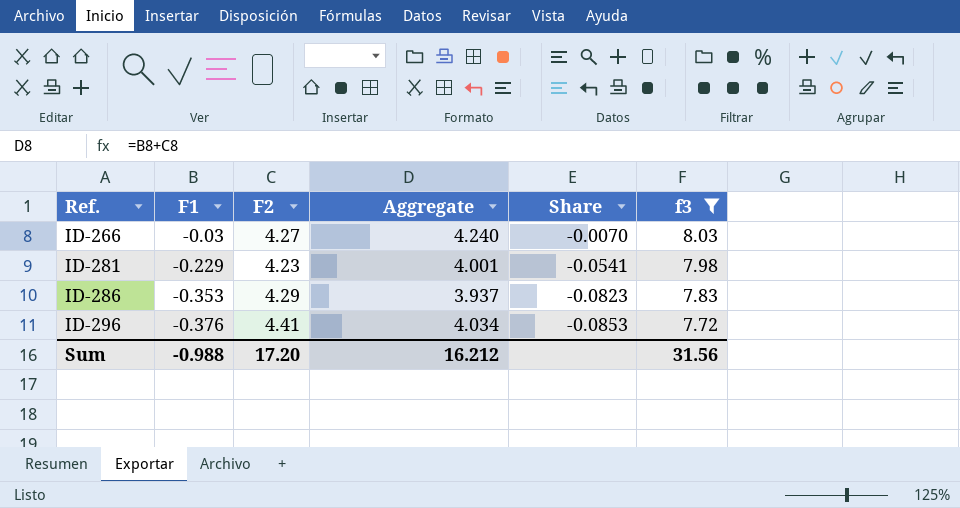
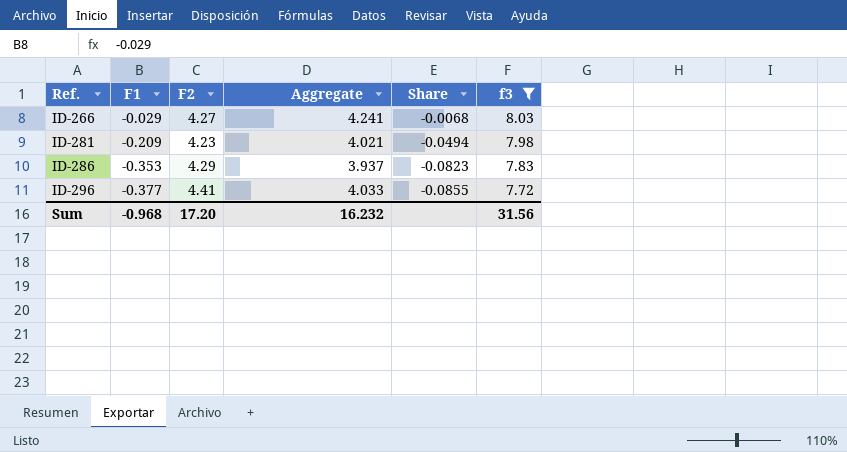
ID-266 | F1: -0.03 -> -0.029
ID-266 | Aggregate: 4.240 -> 4.241
ID-266 | Share: -0.0070 -> -0.0068
ID-281 | F1: -0.229 -> -0.209
ID-281 | Aggregate: 4.001 -> 4.021
ID-281 | Share: -0.0541 -> -0.0494
ID-296 | F1: -0.376 -> -0.377
ID-296 | Aggregate: 4.034 -> 4.033
ID-296 | Share: -0.0853 -> -0.0855
Sum | F1: -0.988 -> -0.968
Sum | Aggregate: 16.212 -> 16.232

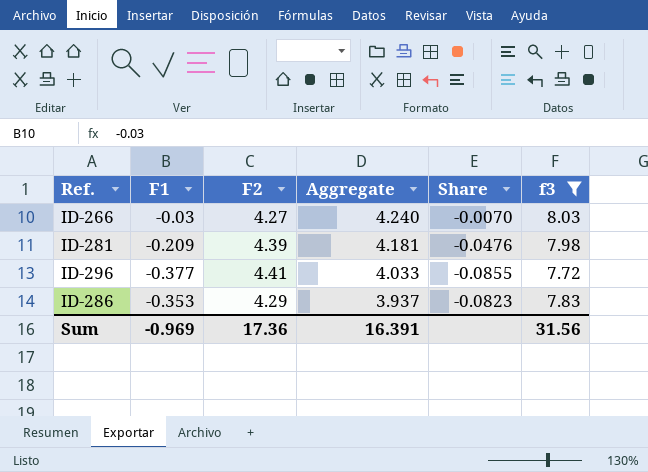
row order: Ref. ascending -> Aggregate descending
ID-266 | F1: -0.029 -> -0.03
ID-266 | Aggregate: 4.241 -> 4.240
ID-266 | Share: -0.0068 -> -0.0070
ID-281 | F2: 4.23 -> 4.39
ID-281 | Aggregate: 4.021 -> 4.181
ID-281 | Share: -0.0494 -> -0.0476
Sum | F1: -0.968 -> -0.969
Sum | F2: 17.20 -> 17.36
Sum | Aggregate: 16.232 -> 16.391

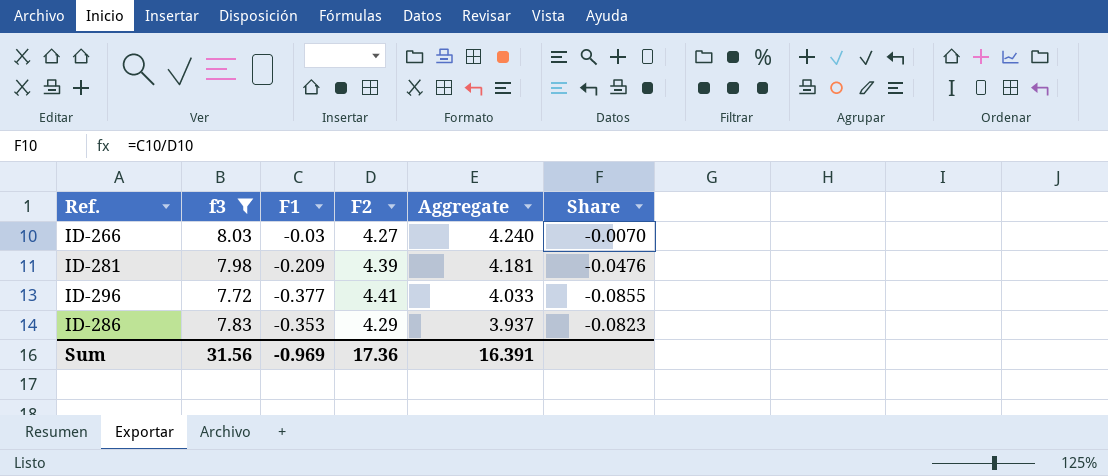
column f3 | position: 6 -> 2

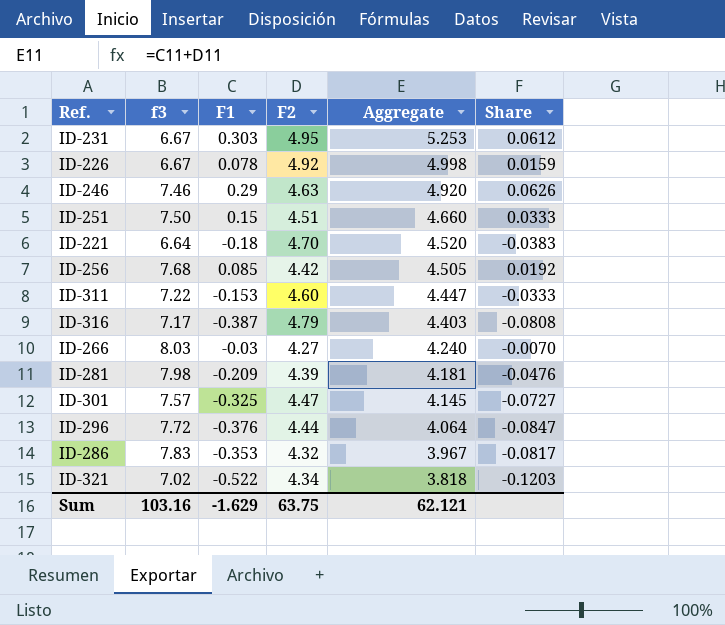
filter: f3 >= 7.72 -> none
ID-296 | F1: -0.377 -> -0.376
ID-296 | F2: 4.41 -> 4.44
ID-296 | Aggregate: 4.033 -> 4.064
ID-296 | Share: -0.0855 -> -0.0847
ID-286 | F2: 4.29 -> 4.32
ID-286 | Aggregate: 3.937 -> 3.967
ID-286 | Share: -0.0823 -> -0.0817
Sum | f3: 31.56 -> 103.16
Sum | F1: -0.969 -> -1.629
Sum | F2: 17.36 -> 63.75
Sum | Aggregate: 16.391 -> 62.121

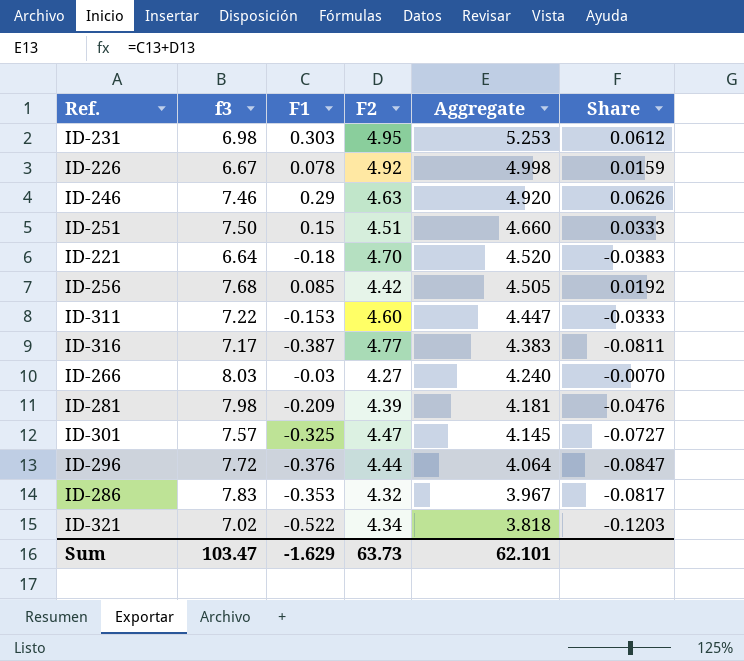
ID-231 | f3: 6.67 -> 6.98
ID-316 | F2: 4.79 -> 4.77
ID-316 | Aggregate: 4.403 -> 4.383
ID-316 | Share: -0.0808 -> -0.0811
Sum | f3: 103.16 -> 103.47
Sum | F2: 63.75 -> 63.73
Sum | Aggregate: 62.121 -> 62.101

